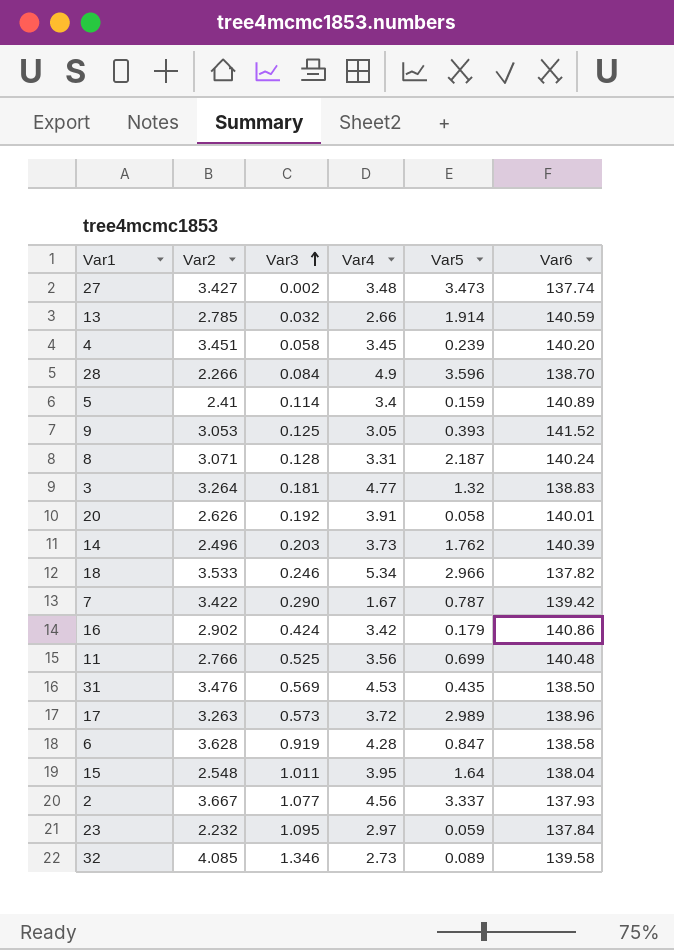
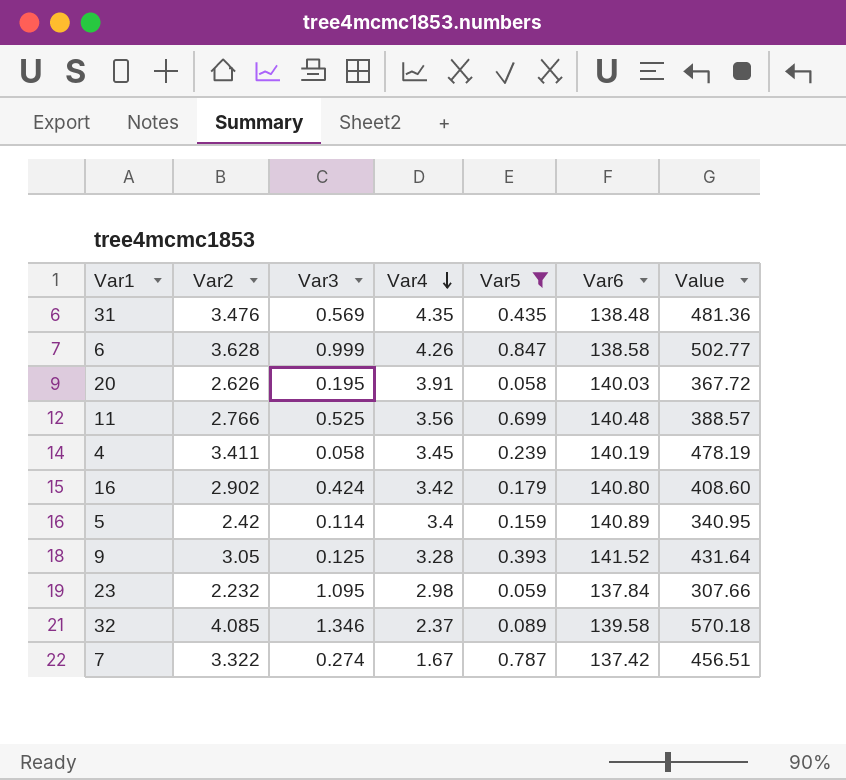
filter: none -> Var5 <= 0.847
row order: Var3 ascending -> Var4 descending
column Value | formula: none -> [Var2] * [Var6]
31 | Var4: 4.53 -> 4.35
31 | Var6: 138.50 -> 138.48
6 | Var3: 0.919 -> 0.999
6 | Var4: 4.28 -> 4.26
20 | Var3: 0.192 -> 0.195
20 | Var6: 140.01 -> 140.03
4 | Var2: 3.451 -> 3.411
4 | Var6: 140.20 -> 140.19
16 | Var6: 140.86 -> 140.80
5 | Var2: 2.41 -> 2.42
9 | Var2: 3.053 -> 3.05
9 | Var4: 3.05 -> 3.28
23 | Var4: 2.97 -> 2.98
32 | Var4: 2.73 -> 2.37
7 | Var2: 3.422 -> 3.322
7 | Var3: 0.290 -> 0.274
7 | Var6: 139.42 -> 137.42

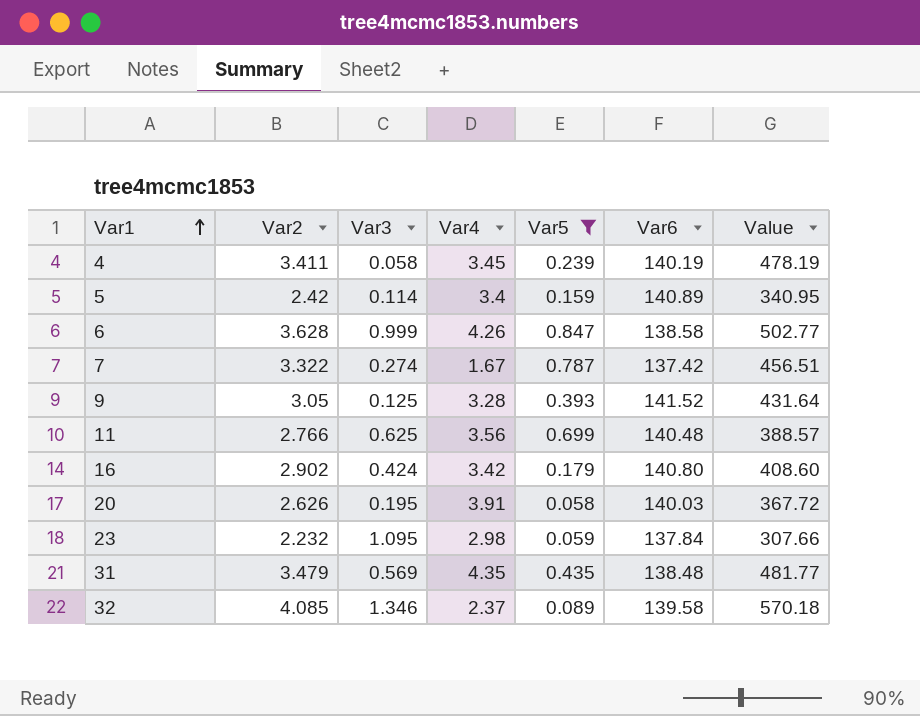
row order: Var4 descending -> Var1 ascending
11 | Var3: 0.525 -> 0.625
31 | Var2: 3.476 -> 3.479
31 | Value: 481.36 -> 481.77

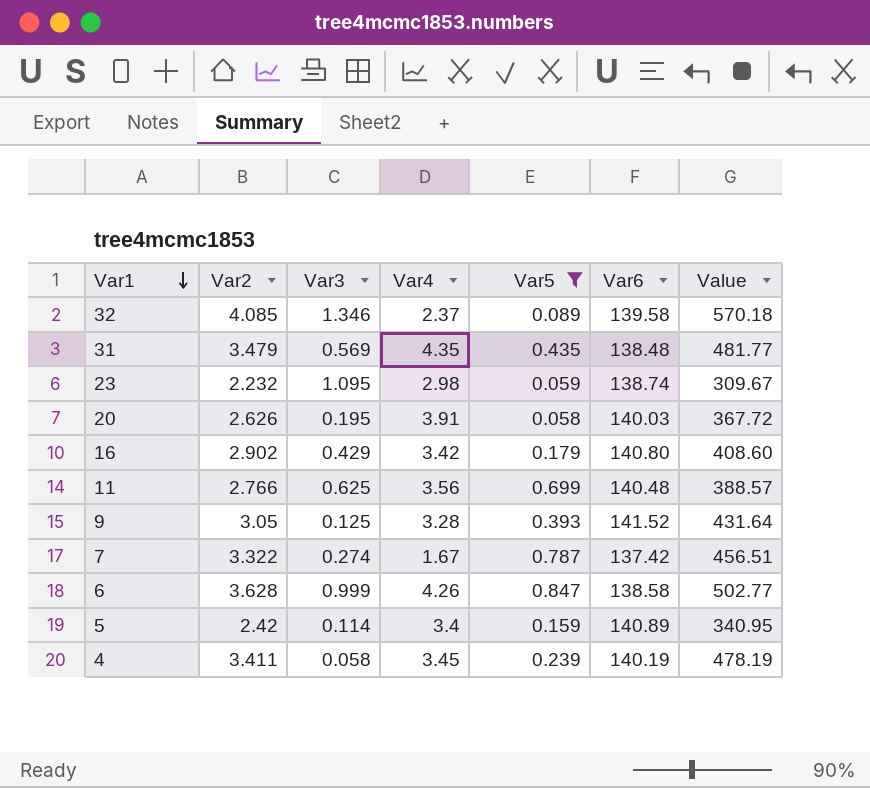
row order: Var1 ascending -> Var1 descending
23 | Var6: 137.84 -> 138.74
23 | Value: 307.66 -> 309.67
16 | Var3: 0.424 -> 0.429

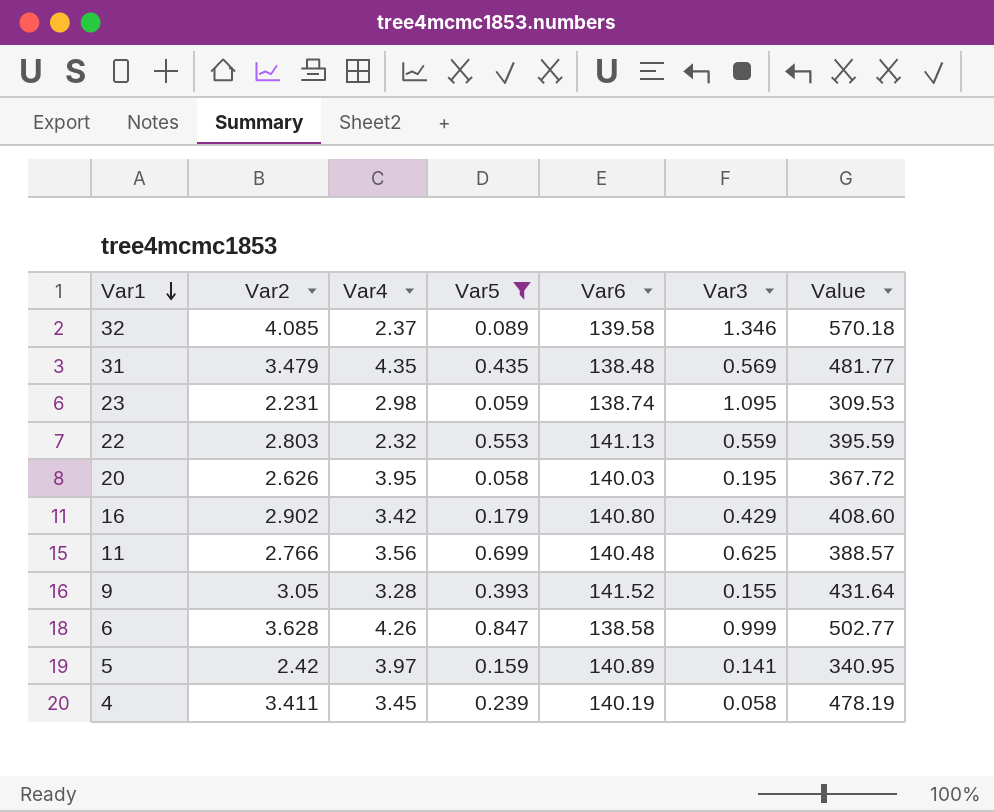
column Var3 | position: 3 -> 6
row 7: 3.322 | 0.274 | 1.67 | 0.787 | 137.42 | 456.51 -> none
23 | Var2: 2.232 -> 2.231
23 | Value: 309.67 -> 309.53
row 22: none -> 2.803 | 2.32 | 0.553 | 141.13 | 0.559 | 395.59
20 | Var4: 3.91 -> 3.95
9 | Var3: 0.125 -> 0.155
5 | Var4: 3.4 -> 3.97
5 | Var3: 0.114 -> 0.141

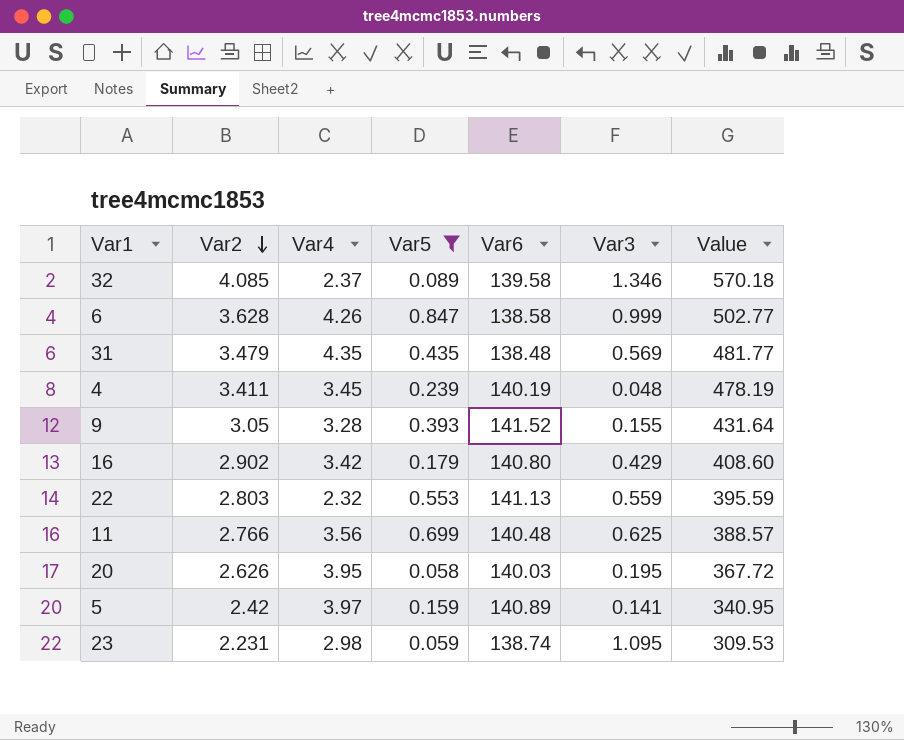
row order: Var1 descending -> Var2 descending
4 | Var3: 0.058 -> 0.048

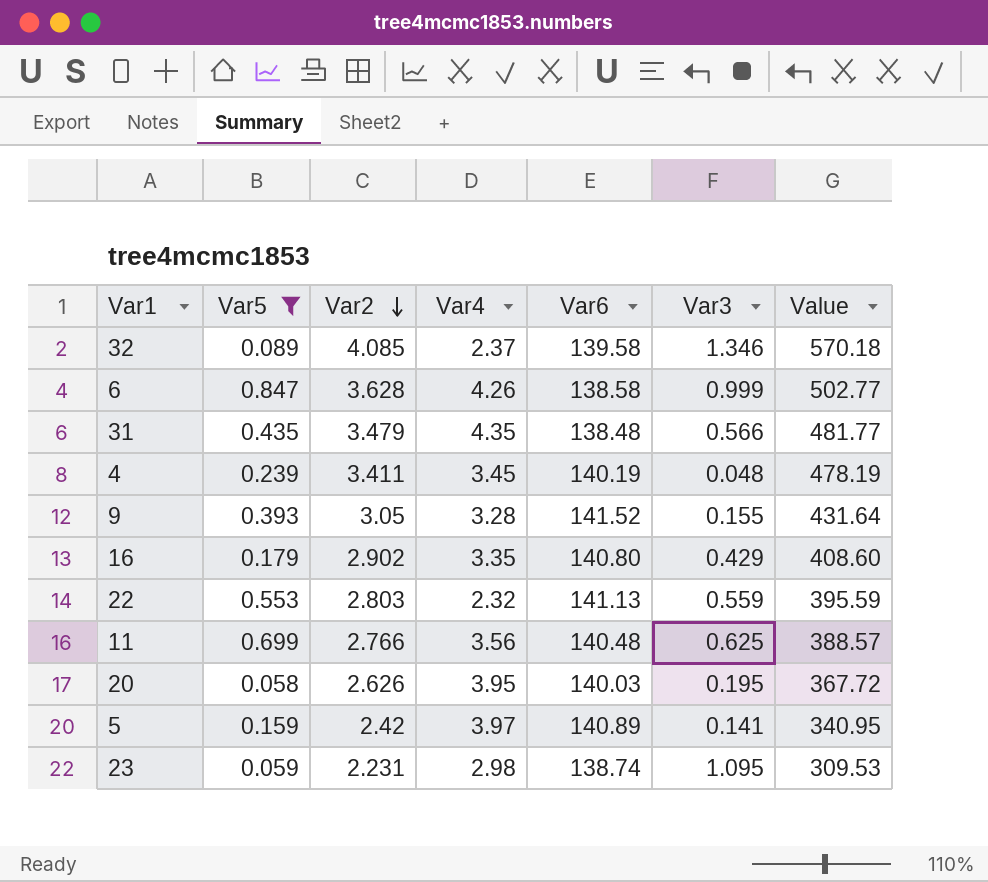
column Var5 | position: 4 -> 2
31 | Var3: 0.569 -> 0.566
16 | Var4: 3.42 -> 3.35

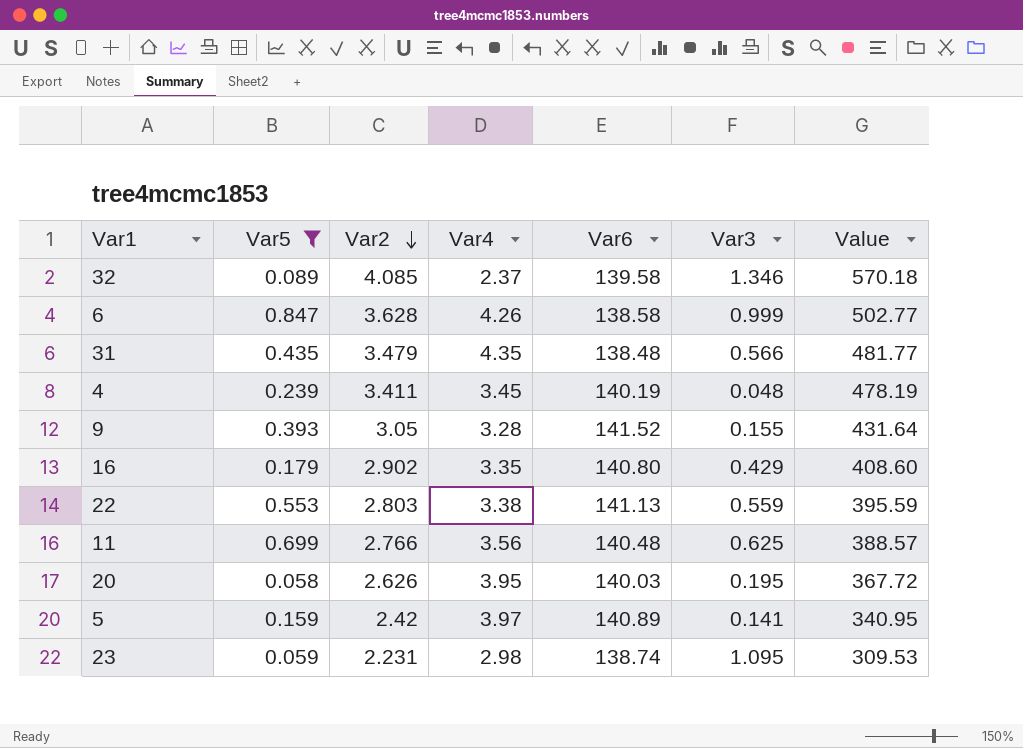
22 | Var4: 2.32 -> 3.38

